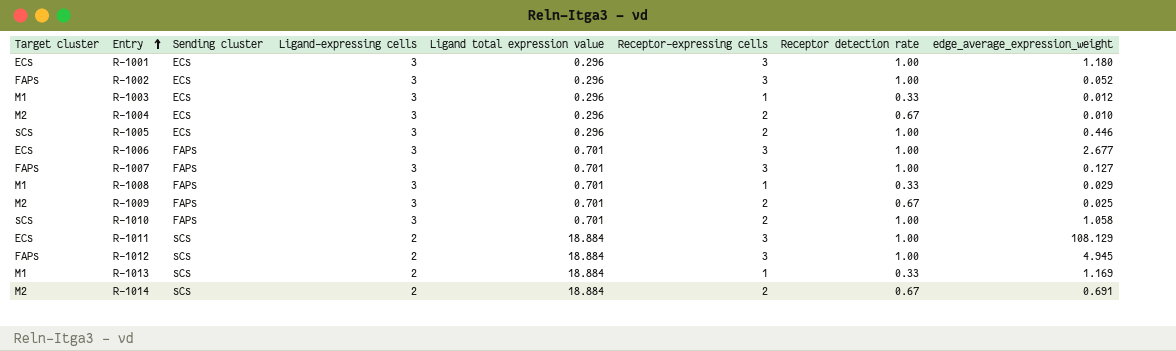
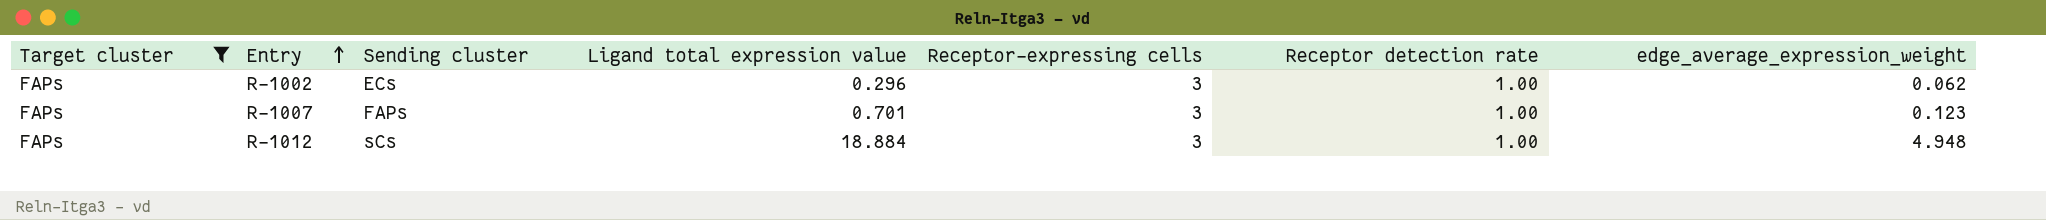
filter: none -> Target cluster = FAPs
column Ligand-expressing cells | position: 4 -> none
R-1002 | edge_average_expression_weight: 0.052 -> 0.062
R-1007 | edge_average_expression_weight: 0.127 -> 0.123
R-1012 | edge_average_expression_weight: 4.945 -> 4.948

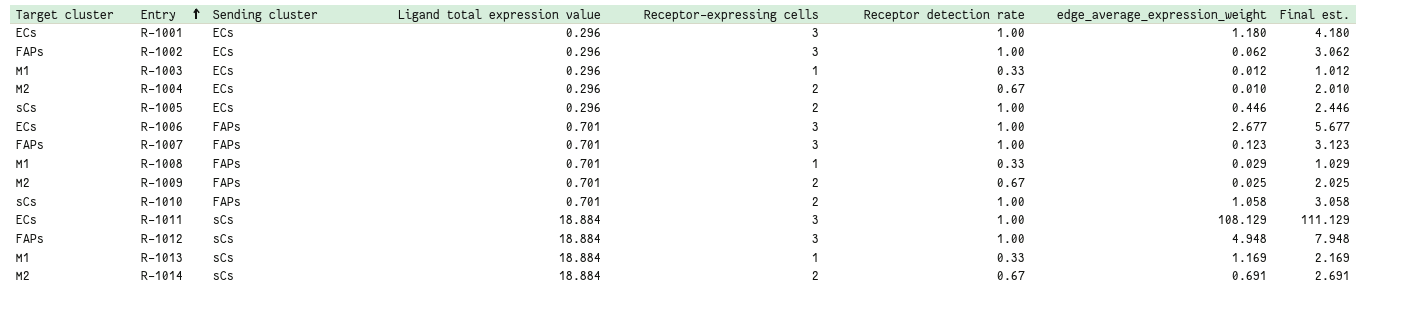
filter: Target cluster = FAPs -> none
column Final est. | formula: none -> [Receptor-expressing cells] + [edge_average_expression_weight]

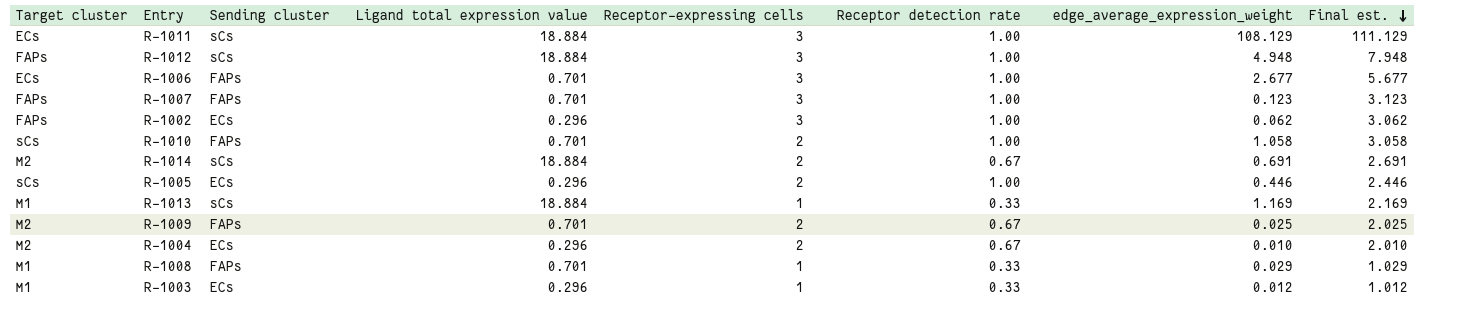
row order: Entry ascending -> Final est. descending
row R-1001: ECs | ECs | 0.296 | 3 | 1.00 | 1.180 | 4.180 -> none

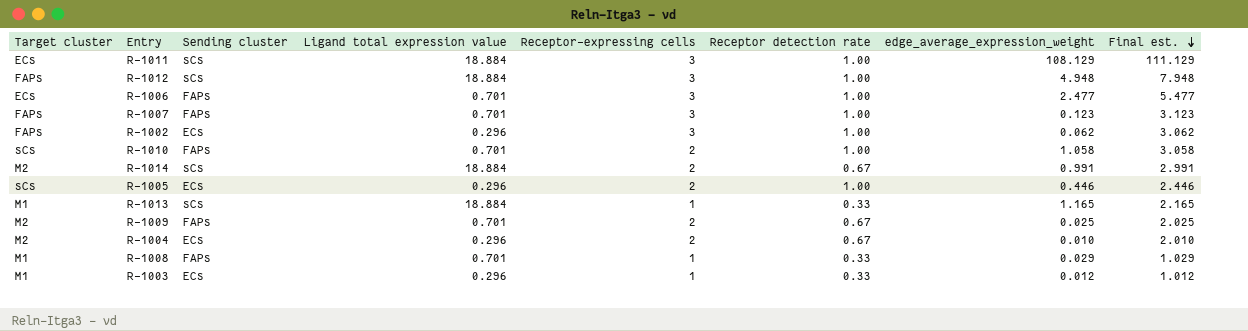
R-1006 | edge_average_expression_weight: 2.677 -> 2.477
R-1006 | Final est.: 5.677 -> 5.477
R-1014 | edge_average_expression_weight: 0.691 -> 0.991
R-1014 | Final est.: 2.691 -> 2.991
R-1013 | edge_average_expression_weight: 1.169 -> 1.165
R-1013 | Final est.: 2.169 -> 2.165

